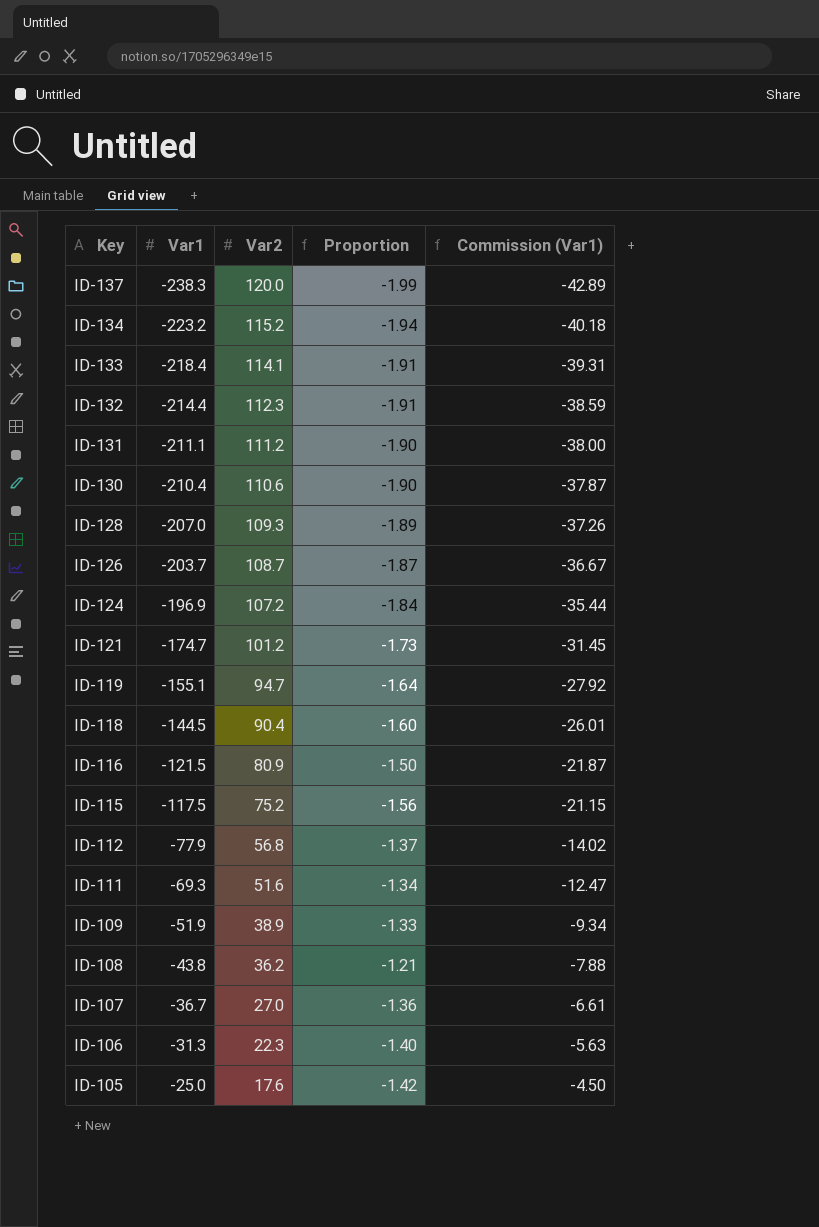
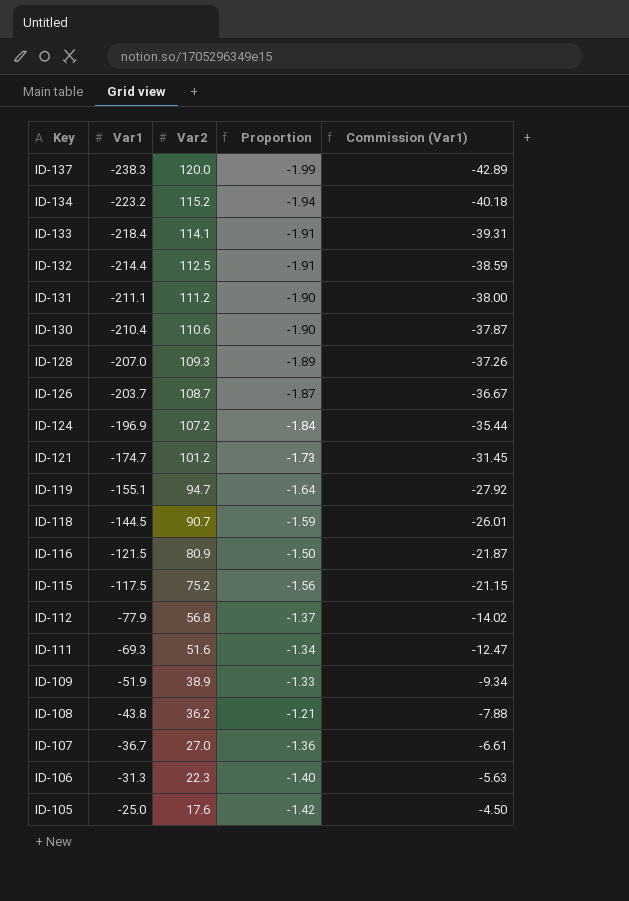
ID-132 | Var2: 112.3 -> 112.5
ID-118 | Var2: 90.4 -> 90.7
ID-118 | Proportion: -1.60 -> -1.59

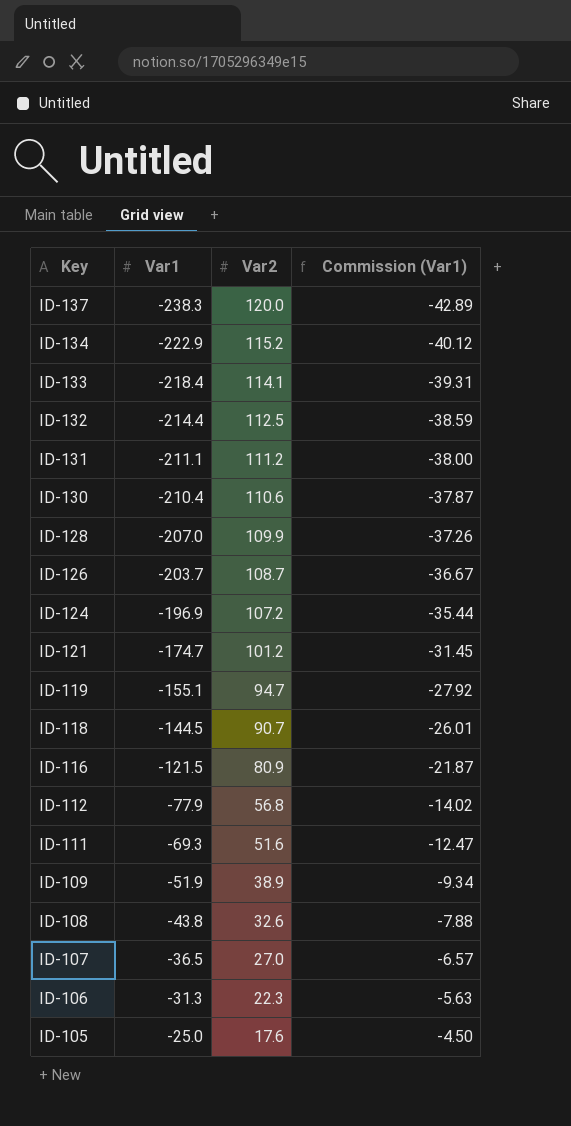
column Proportion | formula: [Var1] / [Var2] -> none
row ID-115: -117.5 | 75.2 | -1.56 | -21.15 -> none
ID-134 | Var1: -223.2 -> -222.9
ID-134 | Commission (Var1): -40.18 -> -40.12
ID-128 | Var2: 109.3 -> 109.9
ID-108 | Var2: 36.2 -> 32.6
ID-107 | Var1: -36.7 -> -36.5
ID-107 | Commission (Var1): -6.61 -> -6.57

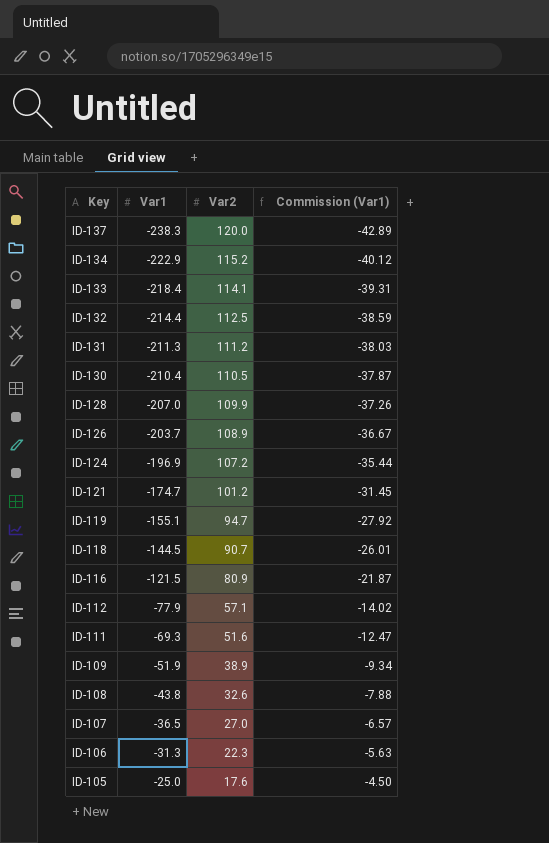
ID-131 | Var1: -211.1 -> -211.3
ID-131 | Commission (Var1): -38.00 -> -38.03
ID-130 | Var2: 110.6 -> 110.5
ID-126 | Var2: 108.7 -> 108.9
ID-112 | Var2: 56.8 -> 57.1

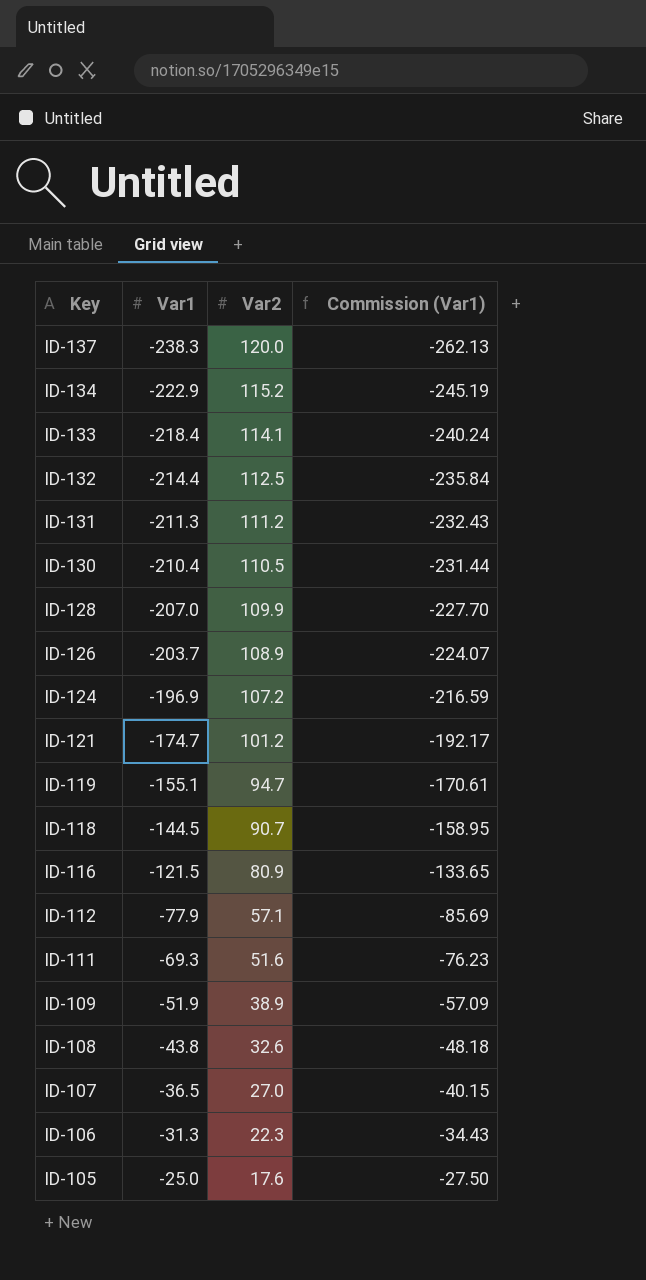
column Commission (Var1) | formula: [Var1] * 0.18 -> [Var1] * 1.1

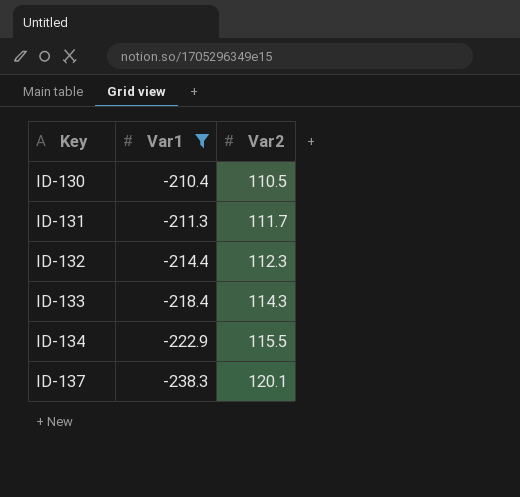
filter: none -> Var1 <= -210.4
row order: Key descending -> Key ascending
column Commission (Var1) | formula: [Var1] * 1.1 -> none
ID-131 | Var2: 111.2 -> 111.7
ID-132 | Var2: 112.5 -> 112.3
ID-133 | Var2: 114.1 -> 114.3
ID-134 | Var2: 115.2 -> 115.5
ID-137 | Var2: 120.0 -> 120.1

